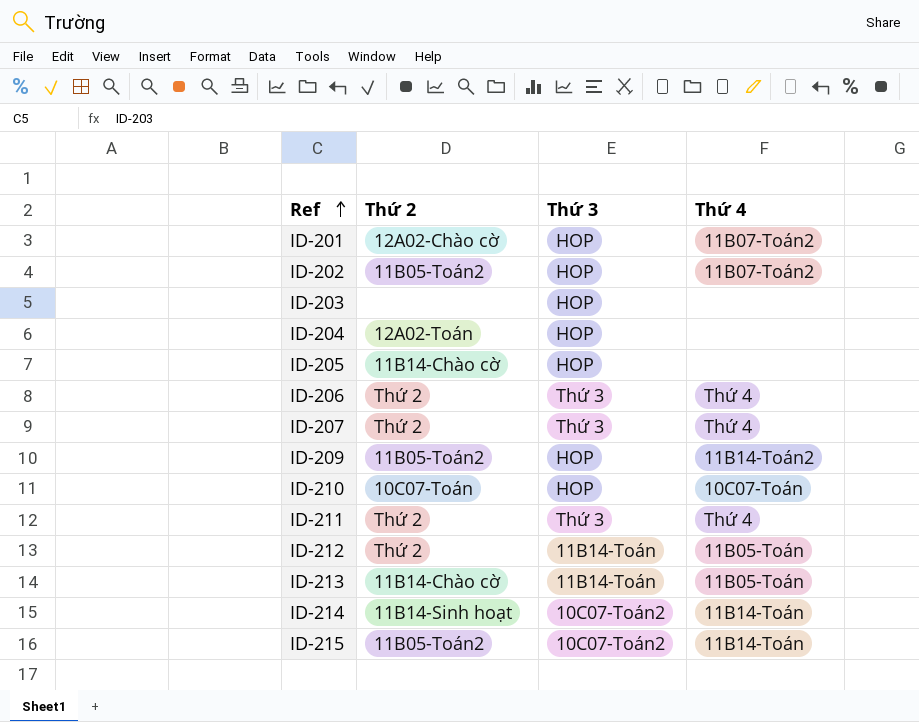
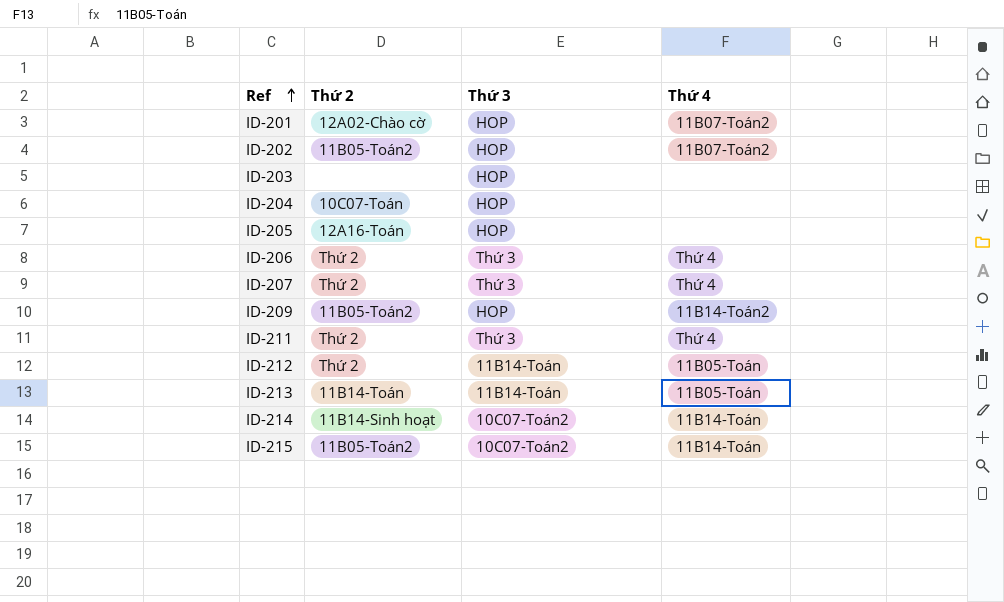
row ID-210: 10C07-Toán | HOP | 10C07-Toán -> none
ID-204 | Thứ 2: 12A02-Toán -> 10C07-Toán
ID-205 | Thứ 2: 11B14-Chào cờ -> 12A16-Toán
ID-213 | Thứ 2: 11B14-Chào cờ -> 11B14-Toán

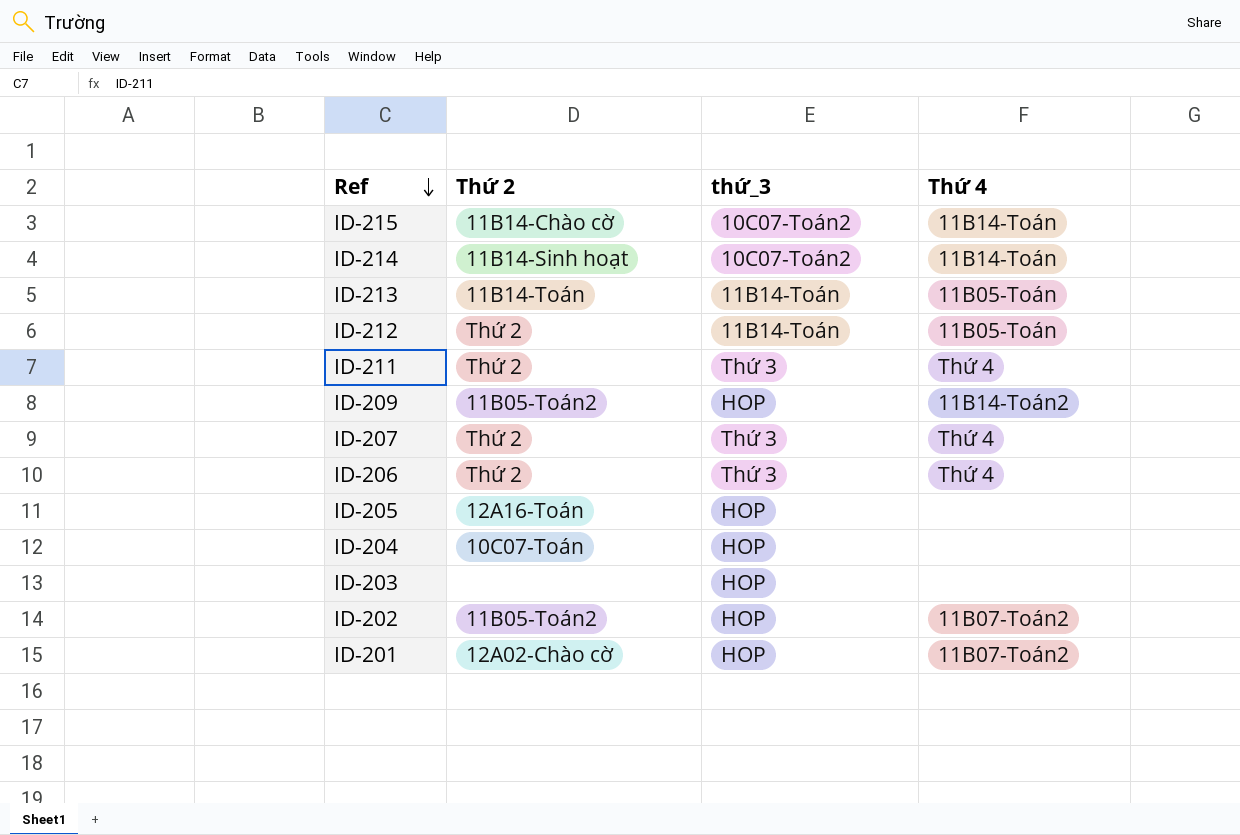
row order: Ref ascending -> Ref descending
column name: Thứ 3 -> thứ_3
ID-215 | Thứ 2: 11B05-Toán2 -> 11B14-Chào cờ

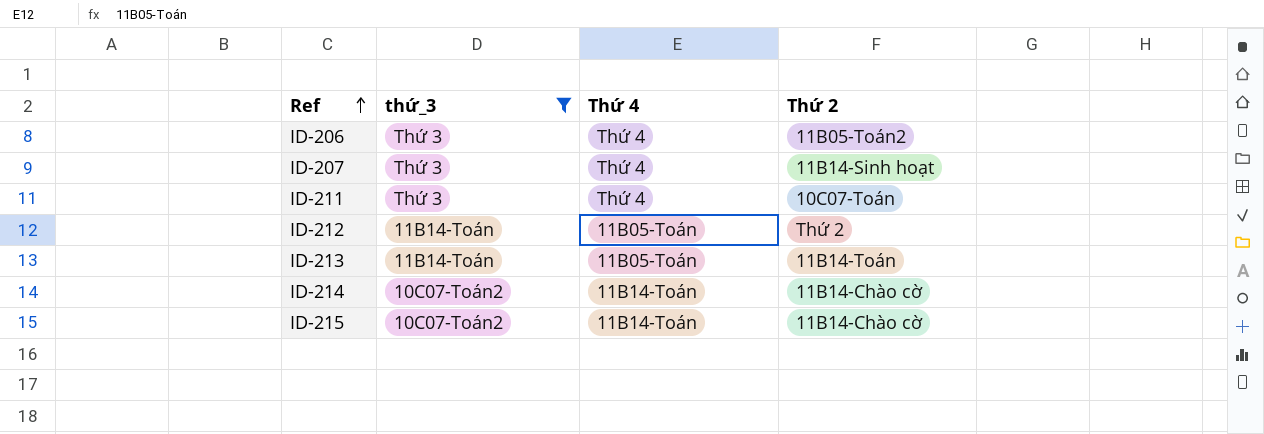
filter: none -> thứ_3 != HOP
row order: Ref descending -> Ref ascending
column Thứ 2 | position: 2 -> 4
ID-206 | Thứ 2: Thứ 2 -> 11B05-Toán2
ID-207 | Thứ 2: Thứ 2 -> 11B14-Sinh hoạt
ID-211 | Thứ 2: Thứ 2 -> 10C07-Toán
ID-214 | Thứ 2: 11B14-Sinh hoạt -> 11B14-Chào cờ

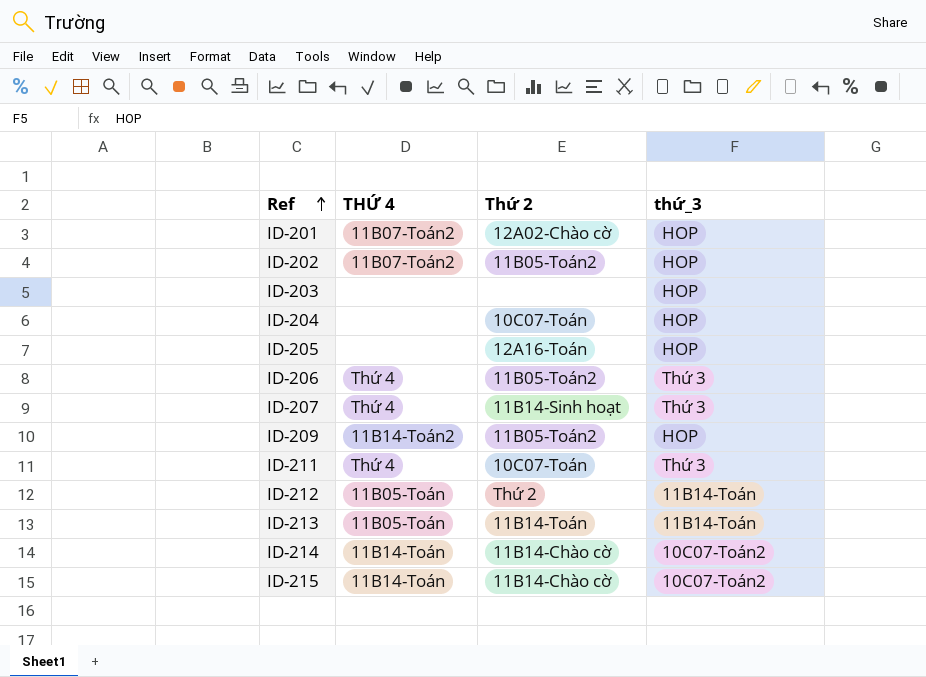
filter: thứ_3 != HOP -> none
column name: Thứ 4 -> THỨ 4
column thứ_3 | position: 2 -> 4

